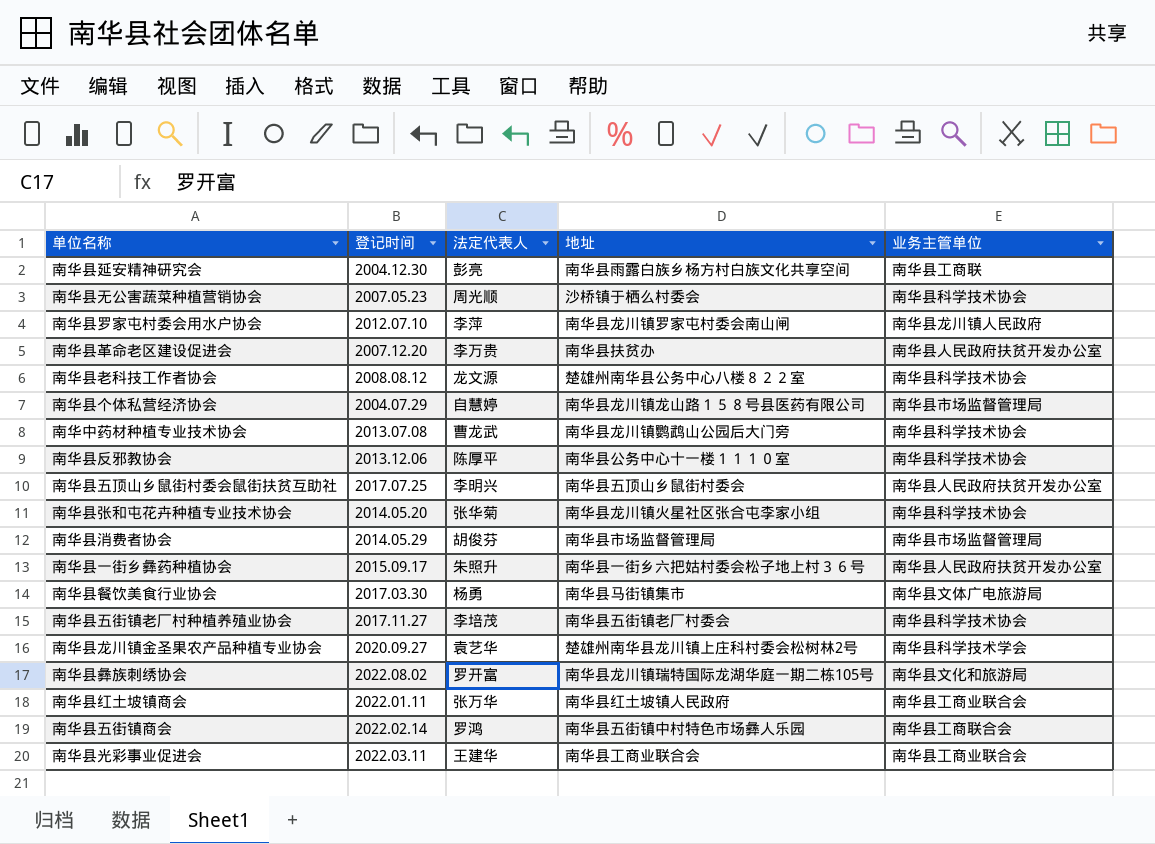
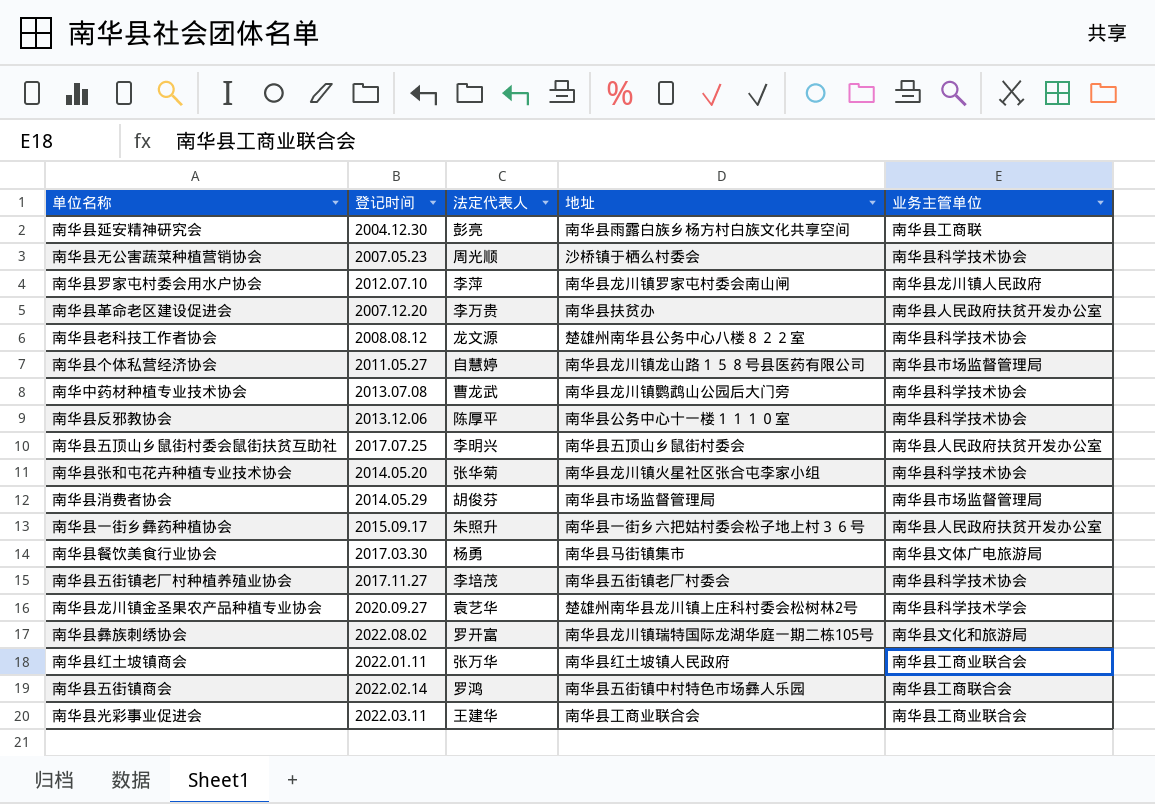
南华县个体私营经济协会 | 登记时间: 2004.07.29 -> 2011.05.27

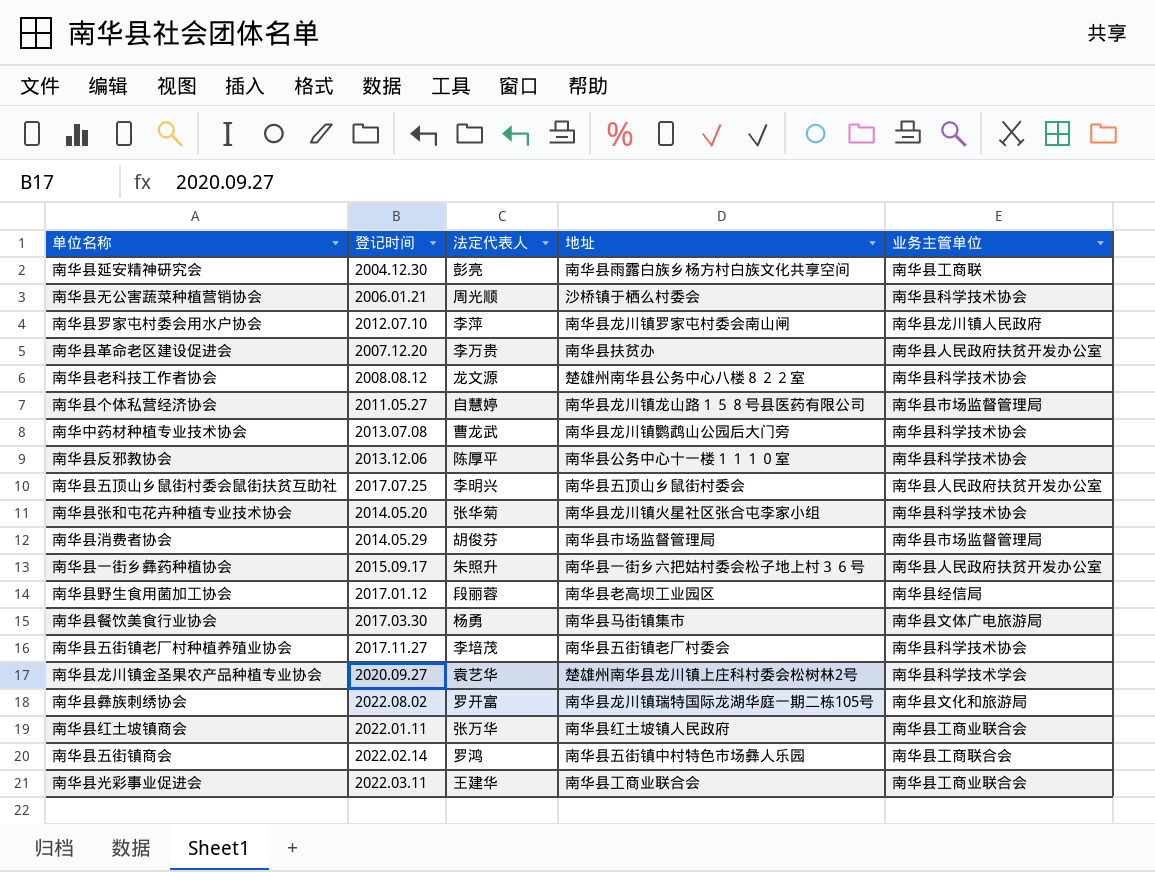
南华县无公害蔬菜种植营销协会 | 登记时间: 2007.05.23 -> 2006.01.21
row 南华县野生食用菌加工协会: none -> 2017.01.12 | 段丽蓉 | 南华县老高坝工业园区 | 南华县经信局

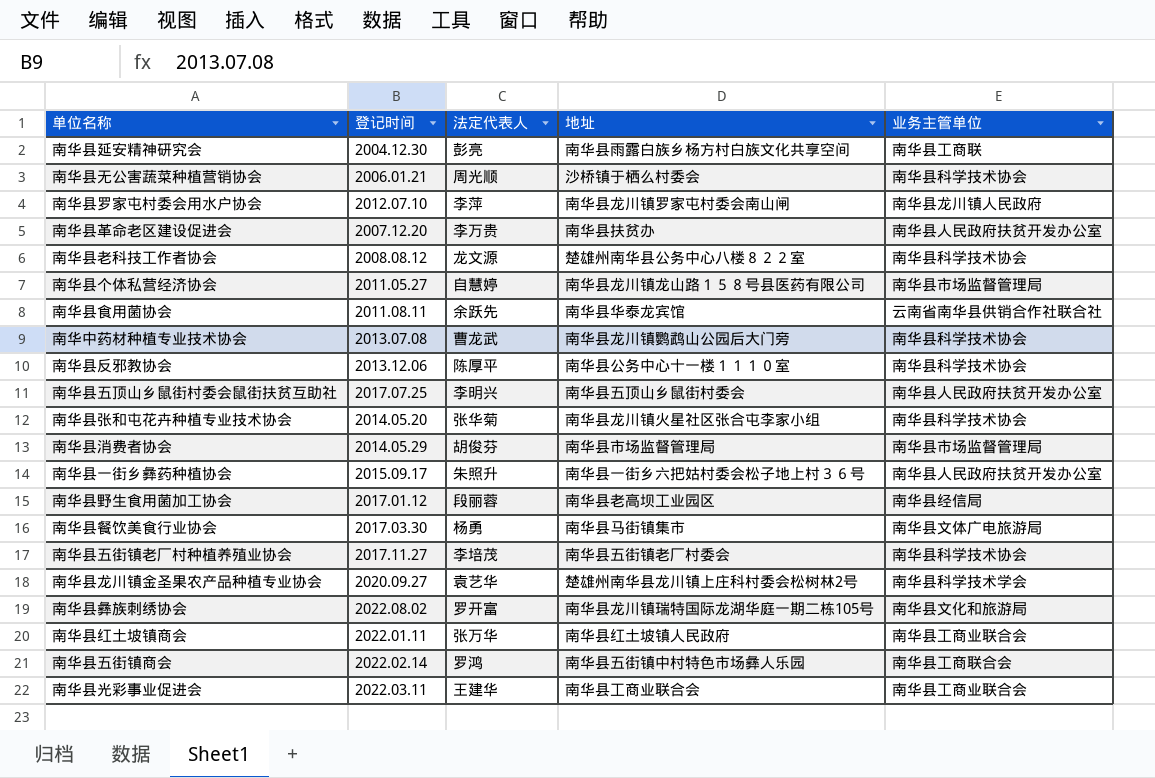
row 南华县食用菌协会: none -> 2011.08.11 | 余跃先 | 南华县华泰龙宾馆 | 云南省南华县供销合作社联合社

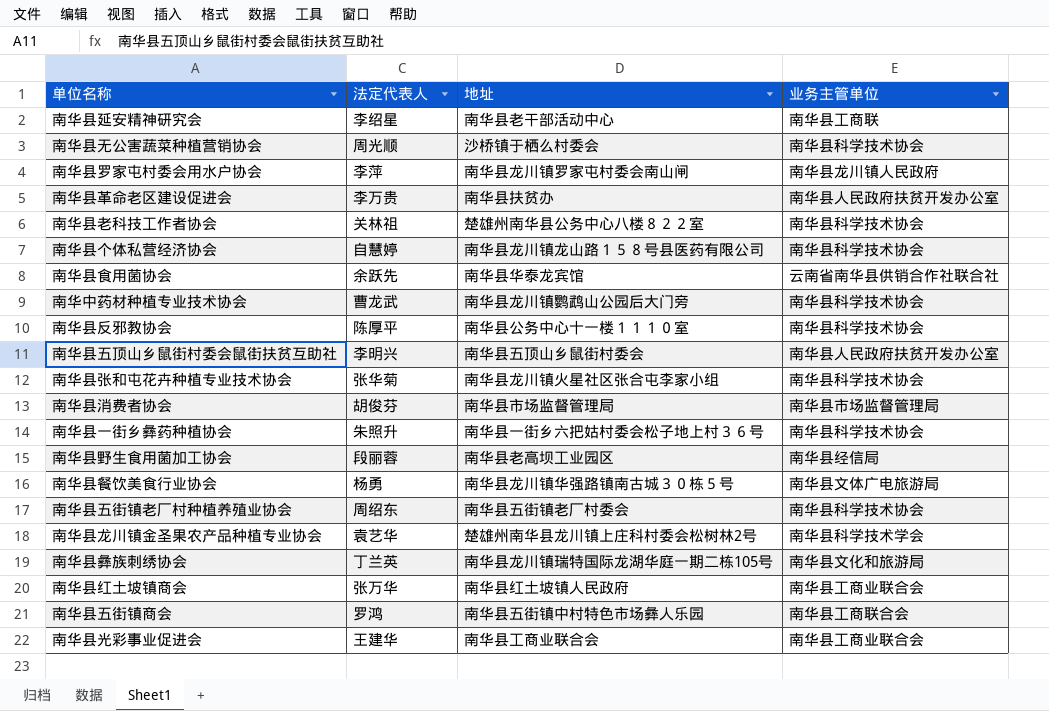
column 登记时间 | position: 2 -> none
南华县延安精神研究会 | 法定代表人: 彭亮 -> 李绍星
南华县延安精神研究会 | 地址: 南华县雨露白族乡杨方村白族文化共享空间 -> 南华县老干部活动中心
南华县老科技工作者协会 | 法定代表人: 龙文源 -> 关林祖
南华县个体私营经济协会 | 业务主管单位: 南华县市场监督管理局 -> 南华县科学技术协会
南华县一街乡彝药种植协会 | 业务主管单位: 南华县人民政府扶贫开发办公室 -> 南华县科学技术协会
南华县餐饮美食行业协会 | 地址: 南华县马街镇集市 -> 南华县龙川镇华强路镇南古城３０栋５号
南华县五街镇老厂村种植养殖业协会 | 法定代表人: 李培茂 -> 周绍东
南华县彝族刺绣协会 | 法定代表人: 罗开富 -> 丁兰英

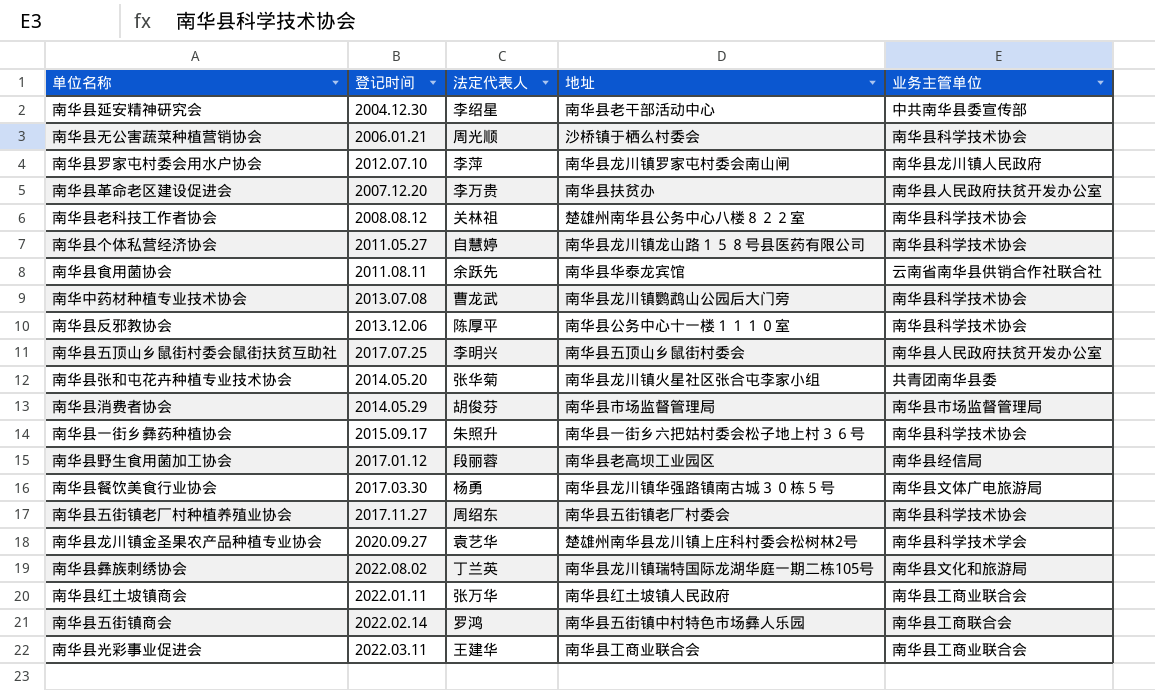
column 登记时间 | position: none -> 2
南华县延安精神研究会 | 业务主管单位: 南华县工商联 -> 中共南华县委宣传部
南华县张和屯花卉种植专业技术协会 | 业务主管单位: 南华县科学技术协会 -> 共青团南华县委

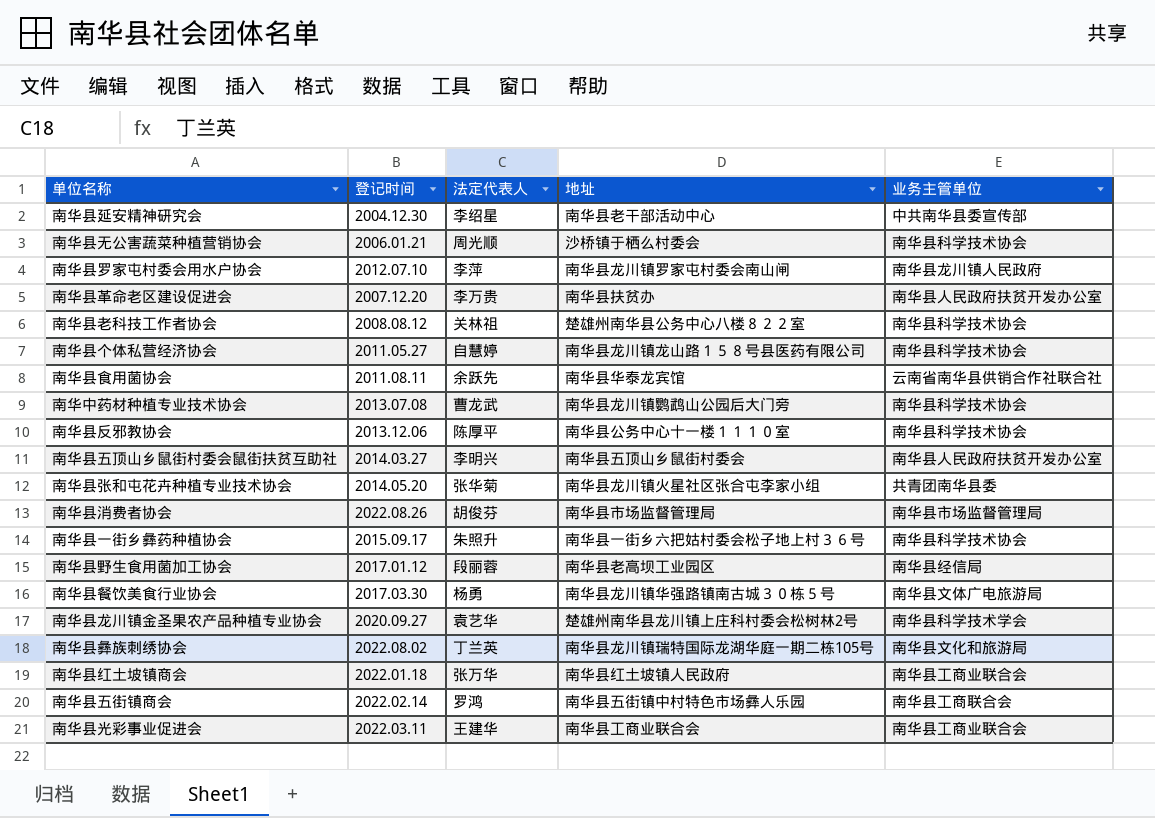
row 南华县五街镇老厂村种植养殖业协会: 2017.11.27 | 周绍东 | 南华县五街镇老厂村委会 | 南华县科学技术协会 -> none
南华县五顶山乡鼠街村委会鼠街扶贫互助社 | 登记时间: 2017.07.25 -> 2014.03.27
南华县消费者协会 | 登记时间: 2014.05.29 -> 2022.08.26
南华县红土坡镇商会 | 登记时间: 2022.01.11 -> 2022.01.18

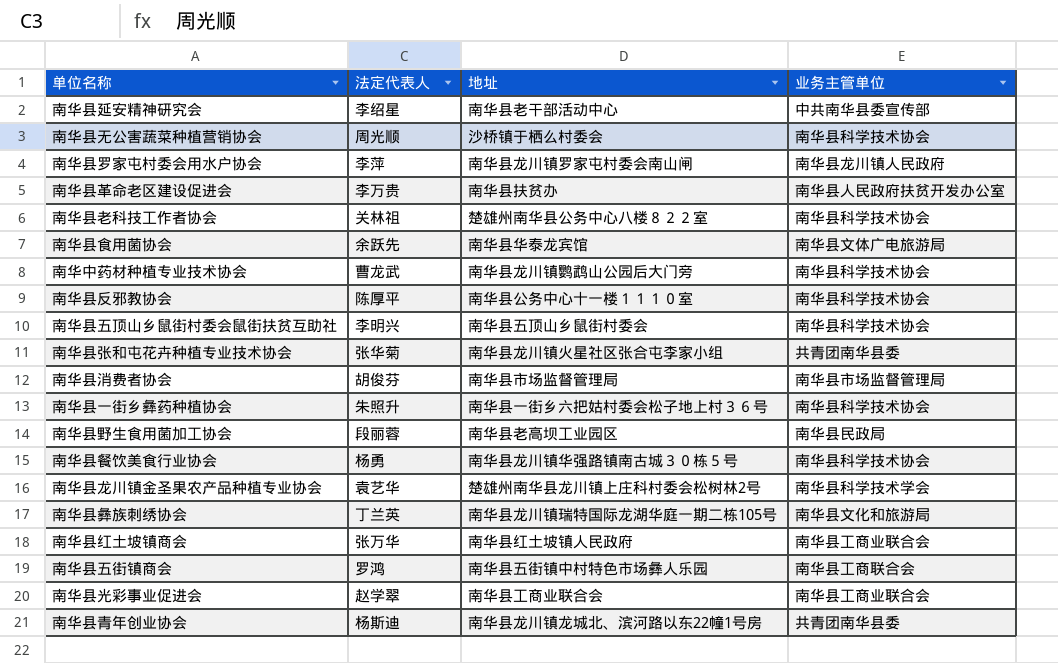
column 登记时间 | position: 2 -> none
row 南华县个体私营经济协会: 2011.05.27 | 自慧婷 | 南华县龙川镇龙山路１５８号县医药有限公司 | 南华县科学技术协会 -> none
南华县食用菌协会 | 业务主管单位: 云南省南华县供销合作社联合社 -> 南华县文体广电旅游局
南华县五顶山乡鼠街村委会鼠街扶贫互助社 | 业务主管单位: 南华县人民政府扶贫开发办公室 -> 南华县科学技术协会
南华县野生食用菌加工协会 | 业务主管单位: 南华县经信局 -> 南华县民政局
南华县餐饮美食行业协会 | 业务主管单位: 南华县文体广电旅游局 -> 南华县科学技术协会
南华县光彩事业促进会 | 法定代表人: 王建华 -> 赵学翠
row 南华县青年创业协会: none -> 杨斯迪 | 南华县龙川镇龙城北、滨河路以东22幢1号房 | 共青团南华县委

